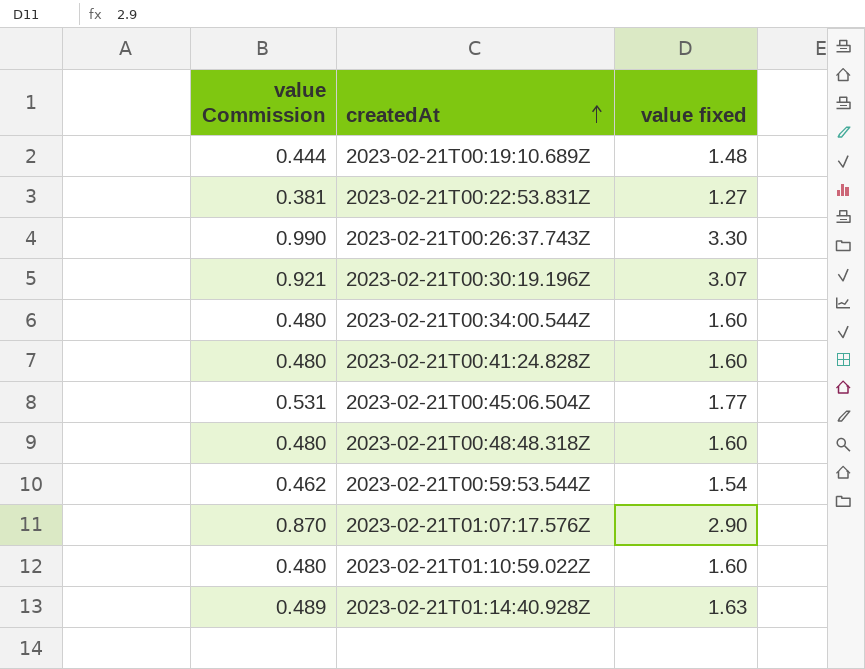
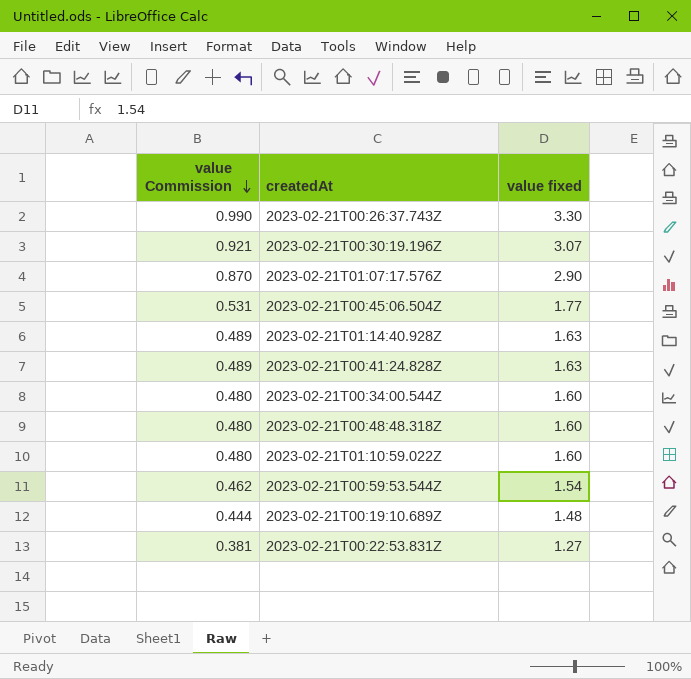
row order: createdAt ascending -> value Commission descending
2023-02-21T00:41:24.828Z | value Commission: 0.480 -> 0.489
2023-02-21T00:41:24.828Z | value fixed: 1.60 -> 1.63

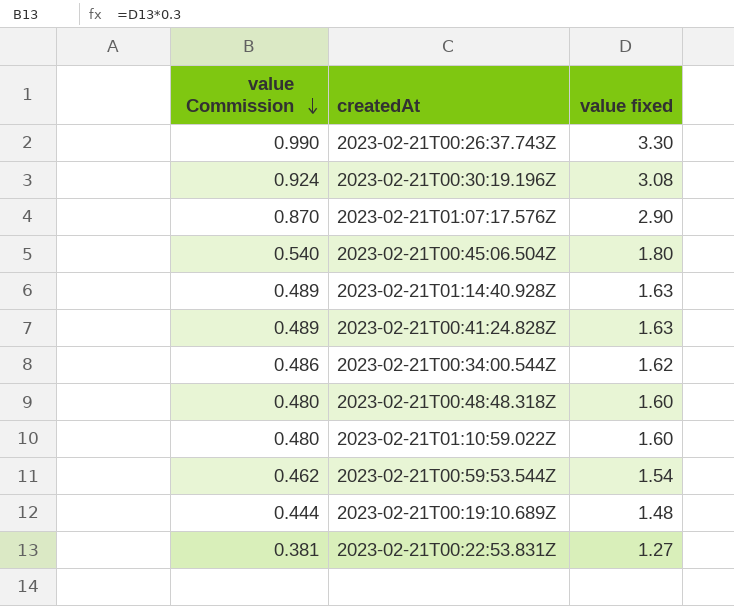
2023-02-21T00:30:19.196Z | value Commission: 0.921 -> 0.924
2023-02-21T00:30:19.196Z | value fixed: 3.07 -> 3.08
2023-02-21T00:45:06.504Z | value Commission: 0.531 -> 0.540
2023-02-21T00:45:06.504Z | value fixed: 1.77 -> 1.80
2023-02-21T00:34:00.544Z | value Commission: 0.480 -> 0.486
2023-02-21T00:34:00.544Z | value fixed: 1.60 -> 1.62

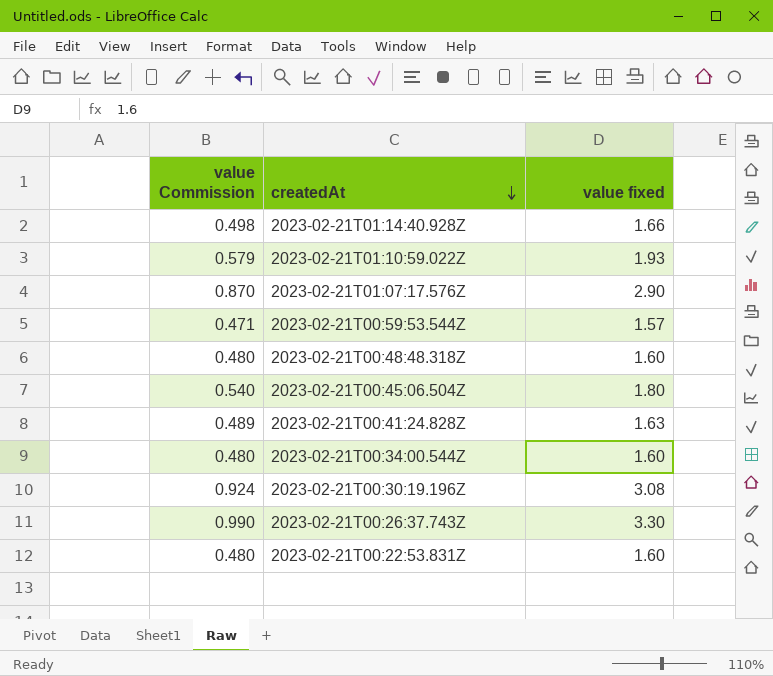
row order: value Commission descending -> createdAt descending
row 2023-02-21T00:19:10.689Z: 0.444 | 1.48 -> none
2023-02-21T01:14:40.928Z | value Commission: 0.489 -> 0.498
2023-02-21T01:14:40.928Z | value fixed: 1.63 -> 1.66
2023-02-21T01:10:59.022Z | value Commission: 0.480 -> 0.579
2023-02-21T01:10:59.022Z | value fixed: 1.60 -> 1.93
2023-02-21T00:59:53.544Z | value Commission: 0.462 -> 0.471
2023-02-21T00:59:53.544Z | value fixed: 1.54 -> 1.57
2023-02-21T00:34:00.544Z | value Commission: 0.486 -> 0.480
2023-02-21T00:34:00.544Z | value fixed: 1.62 -> 1.60
2023-02-21T00:22:53.831Z | value Commission: 0.381 -> 0.480
2023-02-21T00:22:53.831Z | value fixed: 1.27 -> 1.60

